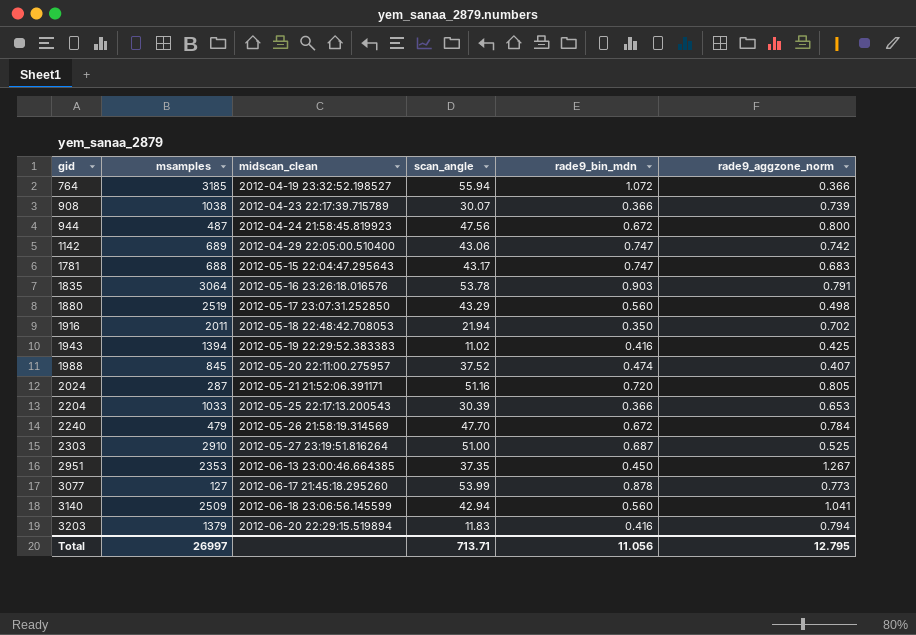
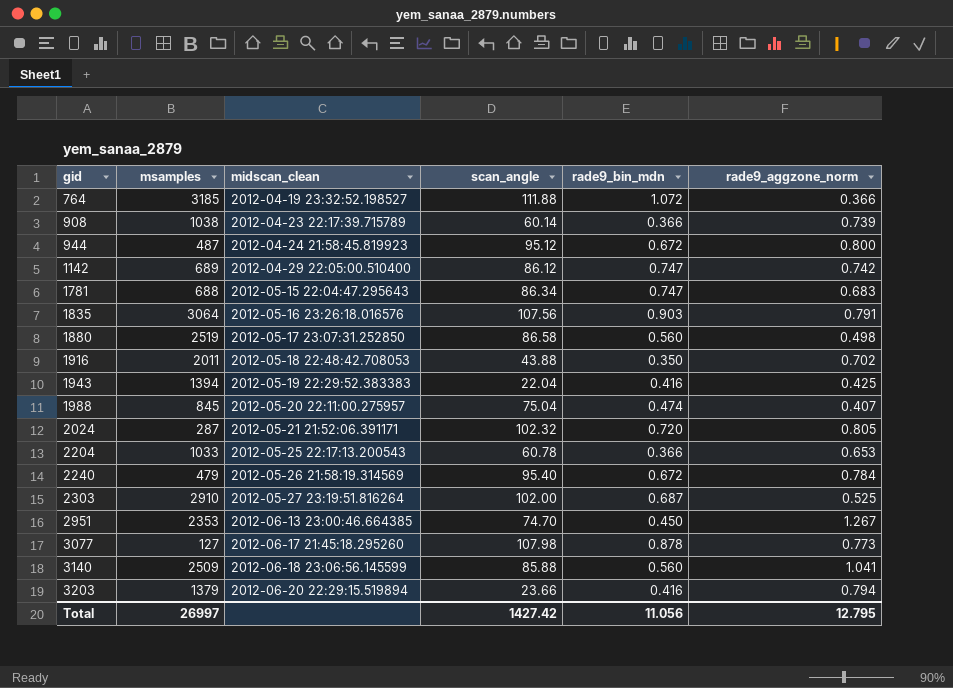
764 | scan_angle: 55.94 -> 111.88
908 | scan_angle: 30.07 -> 60.14
944 | scan_angle: 47.56 -> 95.12
1142 | scan_angle: 43.06 -> 86.12
1781 | scan_angle: 43.17 -> 86.34
1835 | scan_angle: 53.78 -> 107.56
1880 | scan_angle: 43.29 -> 86.58
1916 | scan_angle: 21.94 -> 43.88
1943 | scan_angle: 11.02 -> 22.04
1988 | scan_angle: 37.52 -> 75.04
2024 | scan_angle: 51.16 -> 102.32
2204 | scan_angle: 30.39 -> 60.78
2240 | scan_angle: 47.70 -> 95.40
2303 | scan_angle: 51.00 -> 102.00
2951 | scan_angle: 37.35 -> 74.70
3077 | scan_angle: 53.99 -> 107.98
3140 | scan_angle: 42.94 -> 85.88
3203 | scan_angle: 11.83 -> 23.66
Total | scan_angle: 713.71 -> 1427.42

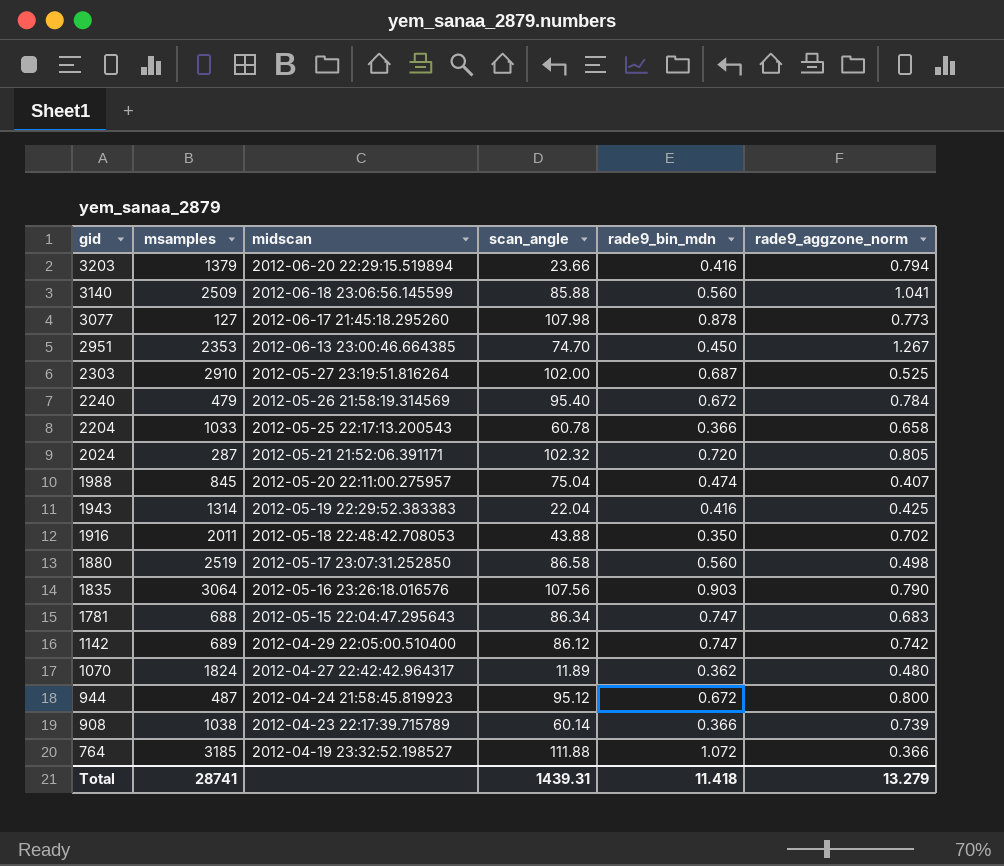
row order: gid ascending -> gid descending
column name: midscan_clean -> midscan
2204 | rade9_aggzone_norm: 0.653 -> 0.658
1943 | msamples: 1394 -> 1314
1835 | rade9_aggzone_norm: 0.791 -> 0.790
row 1070: none -> 1824 | 2012-04-27 22:42:42.964317 | 11.89 | 0.362 | 0.480
Total | msamples: 26997 -> 28741
Total | scan_angle: 1427.42 -> 1439.31
Total | rade9_bin_mdn: 11.056 -> 11.418
Total | rade9_aggzone_norm: 12.795 -> 13.279

